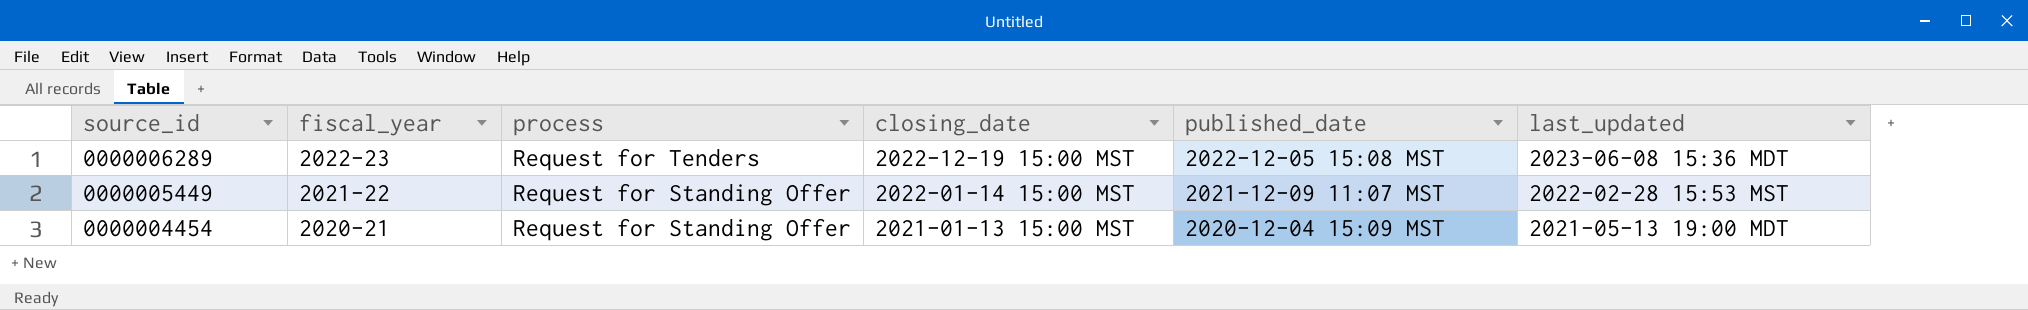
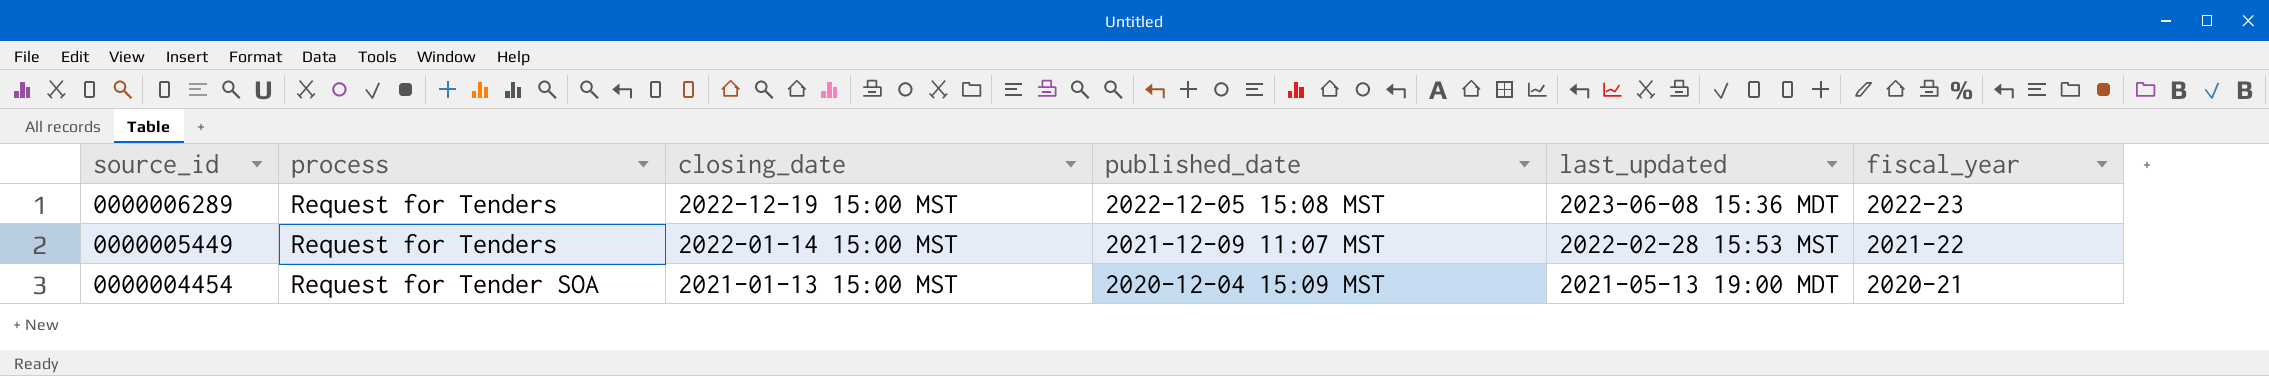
column fiscal_year | position: 2 -> 6
0000005449 | process: Request for Standing Offer -> Request for Tenders
0000004454 | process: Request for Standing Offer -> Request for Tender SOA

